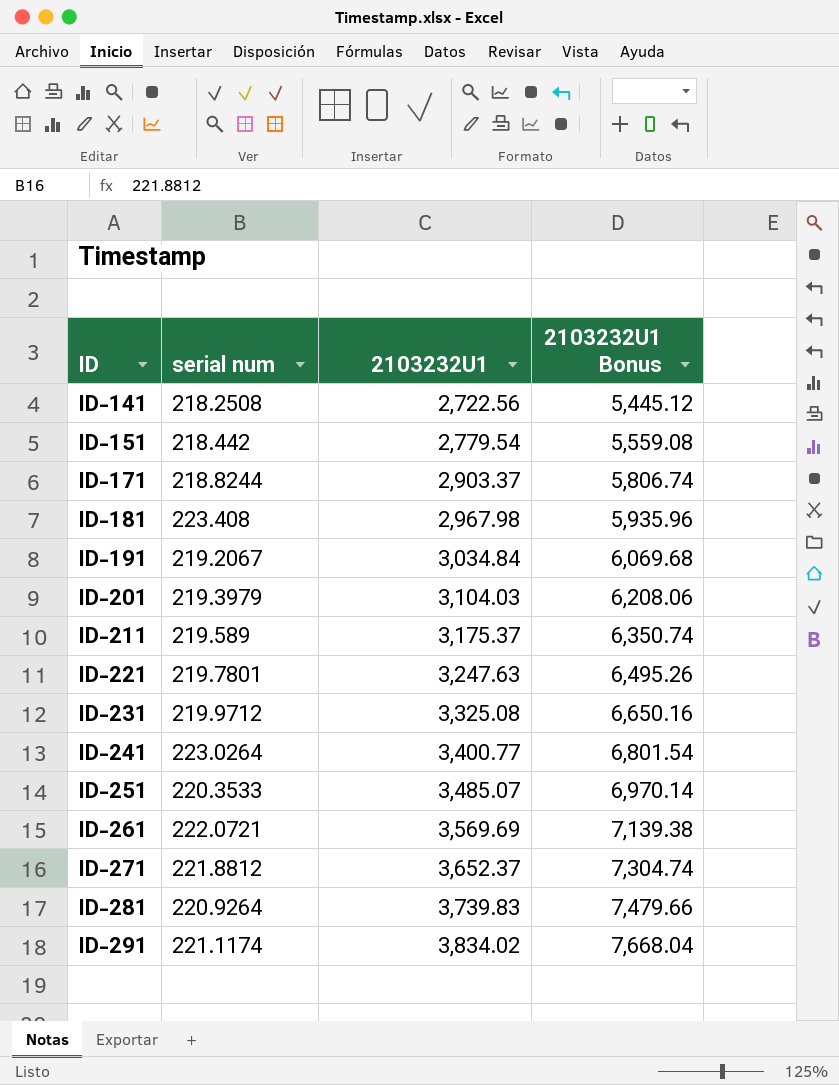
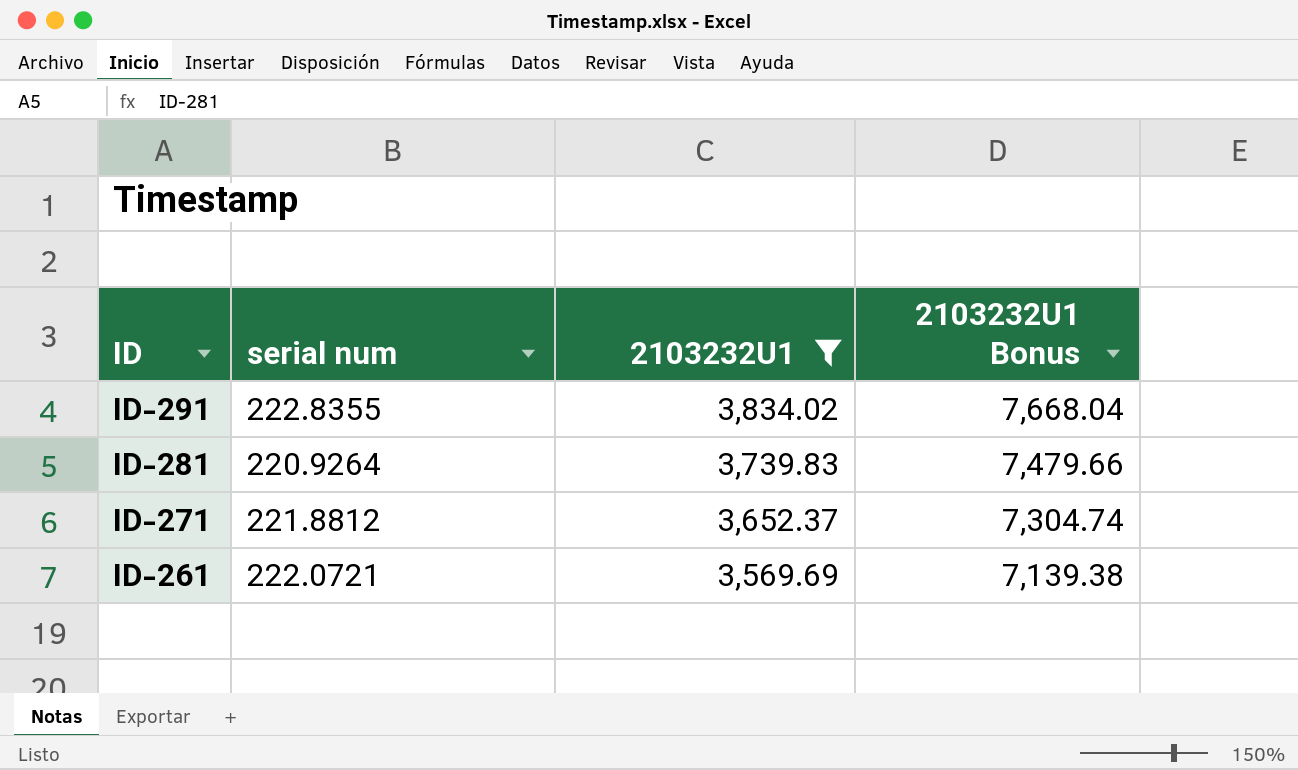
filter: none -> 2103232U1 >= 3,569.69
row order: ID ascending -> ID descending
ID-291 | serial num: 221.1174 -> 222.8355

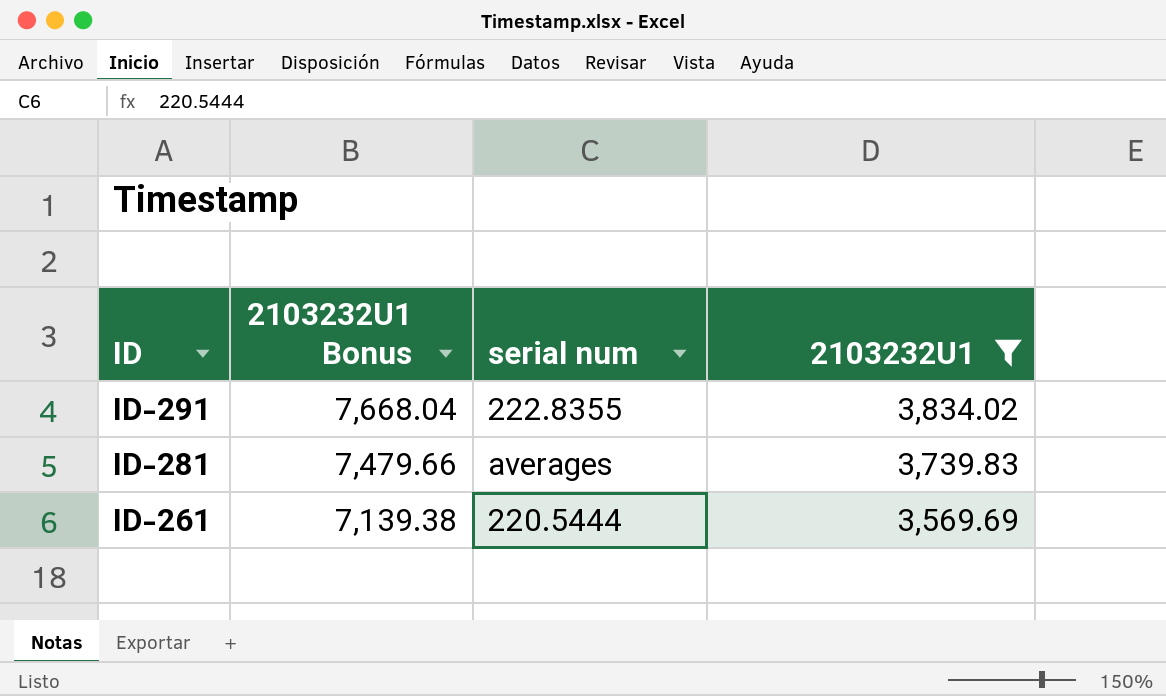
column 2103232U1 Bonus | position: 4 -> 2
row ID-271: 221.8812 | 3,652.37 | 7,304.74 -> none
ID-281 | serial num: 220.9264 -> averages
ID-261 | serial num: 222.0721 -> 220.5444

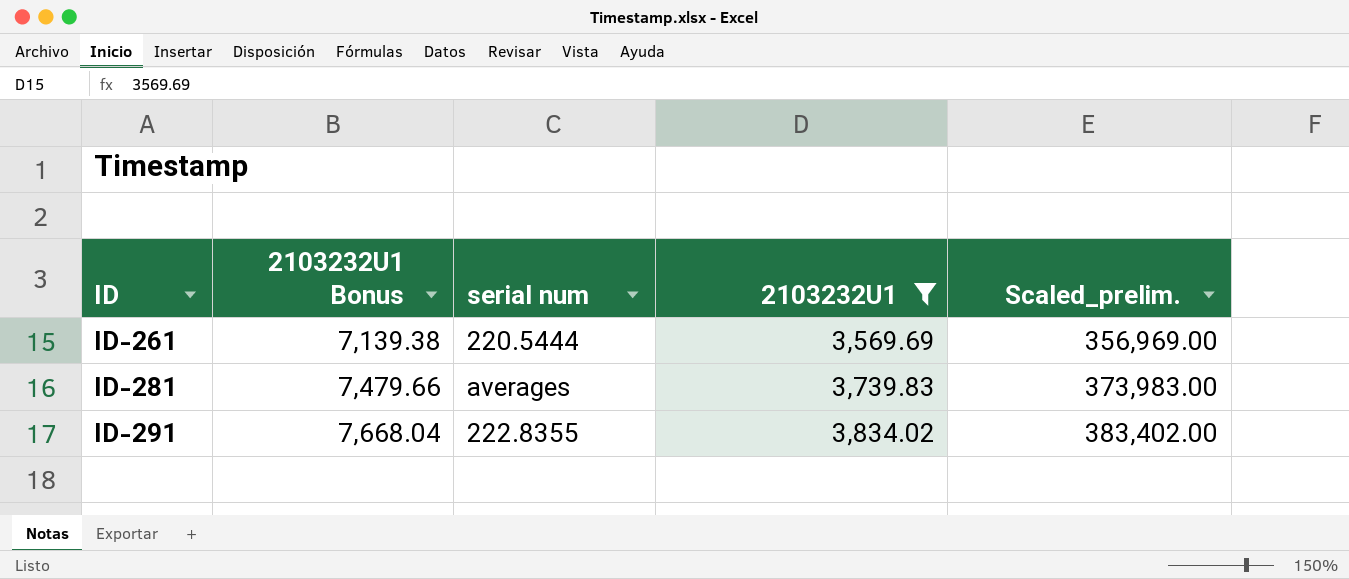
row order: ID descending -> ID ascending
column Scaled_prelim. | formula: none -> [2103232U1] * 100

